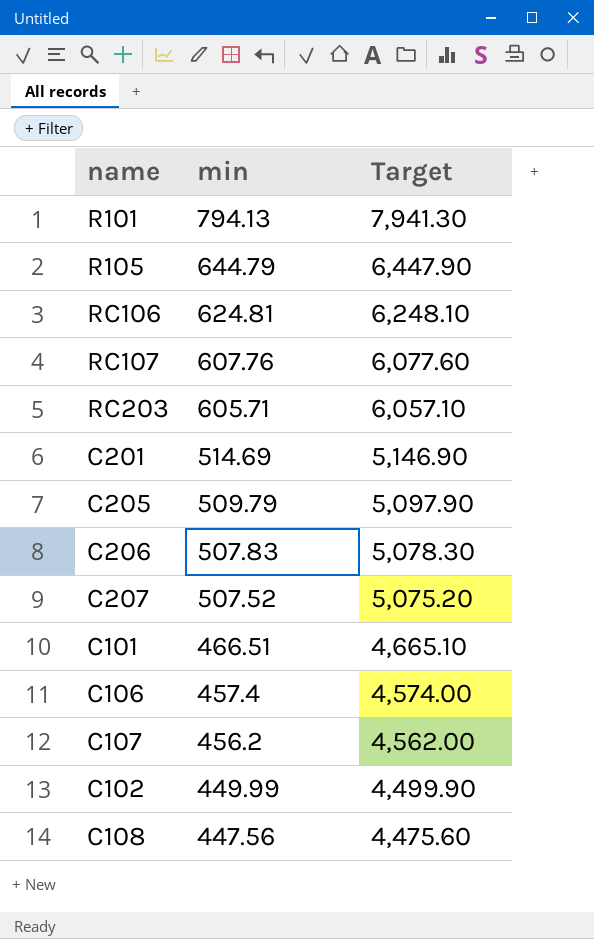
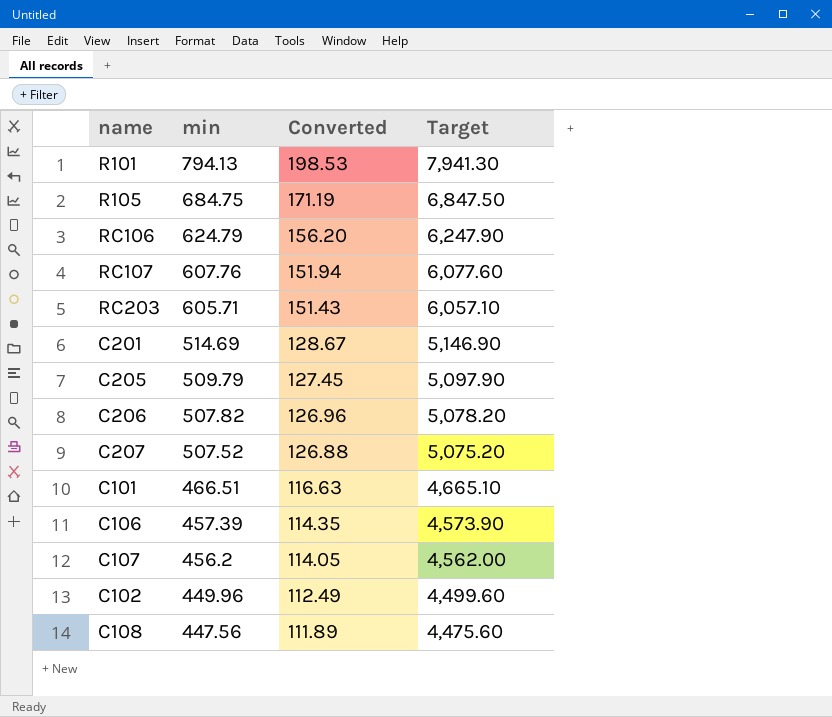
column Converted | formula: none -> [min] * 0.25
R105 | min: 644.79 -> 684.75
R105 | Target: 6,447.90 -> 6,847.50
RC106 | min: 624.81 -> 624.79
RC106 | Target: 6,248.10 -> 6,247.90
C206 | min: 507.83 -> 507.82
C206 | Target: 5,078.30 -> 5,078.20
C106 | min: 457.4 -> 457.39
C106 | Target: 4,574.00 -> 4,573.90
C102 | min: 449.99 -> 449.96
C102 | Target: 4,499.90 -> 4,499.60

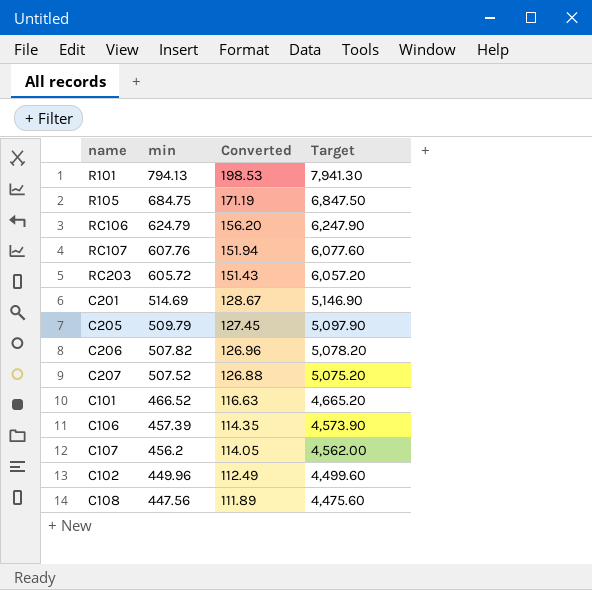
RC203 | min: 605.71 -> 605.72
RC203 | Target: 6,057.10 -> 6,057.20
C101 | min: 466.51 -> 466.52
C101 | Target: 4,665.10 -> 4,665.20

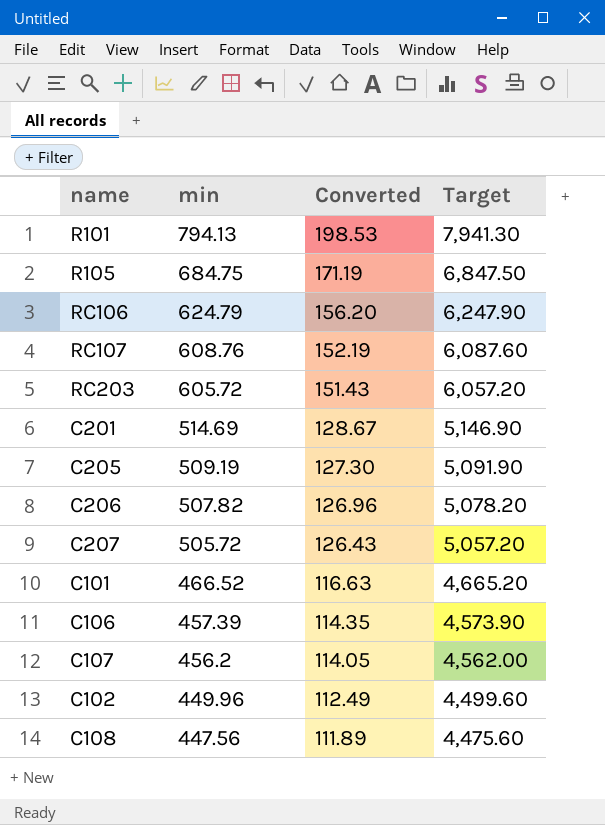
RC107 | min: 607.76 -> 608.76
RC107 | Converted: 151.94 -> 152.19
RC107 | Target: 6,077.60 -> 6,087.60
C205 | min: 509.79 -> 509.19
C205 | Converted: 127.45 -> 127.30
C205 | Target: 5,097.90 -> 5,091.90
C207 | min: 507.52 -> 505.72
C207 | Converted: 126.88 -> 126.43
C207 | Target: 5,075.20 -> 5,057.20

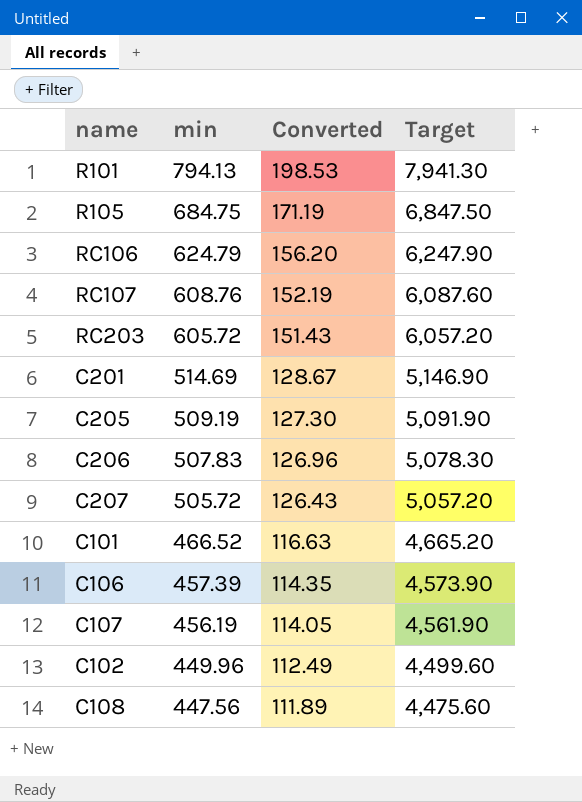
C206 | min: 507.82 -> 507.83
C206 | Target: 5,078.20 -> 5,078.30
C107 | min: 456.2 -> 456.19
C107 | Target: 4,562.00 -> 4,561.90

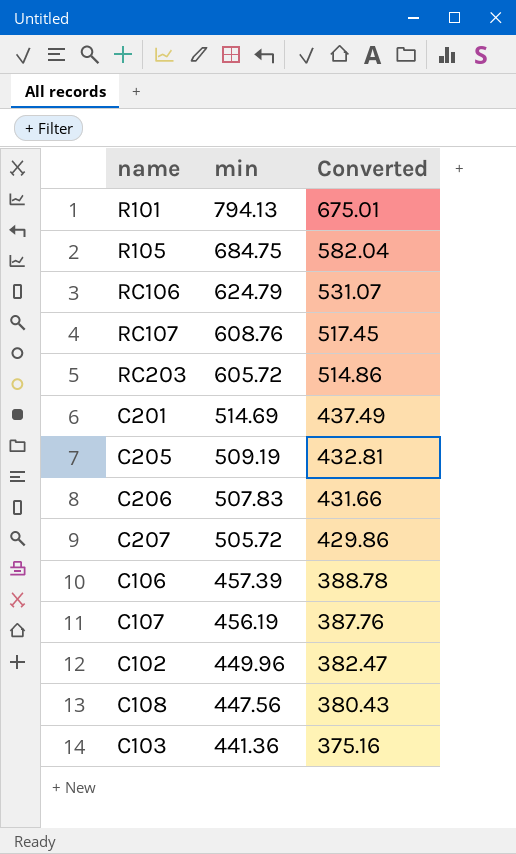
column Target | formula: [min] * 10 -> none
column Converted | formula: [min] * 0.25 -> [min] * 0.85
row C101: 466.52 | 116.63 | 4,665.20 -> none
row C103: none -> 441.36 | 375.16

